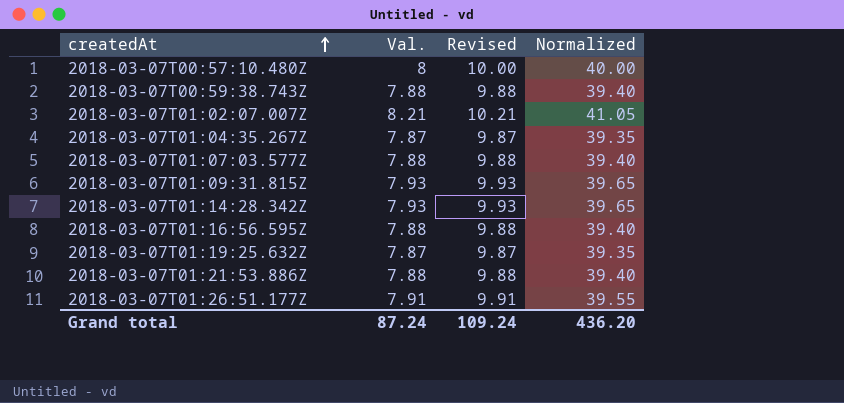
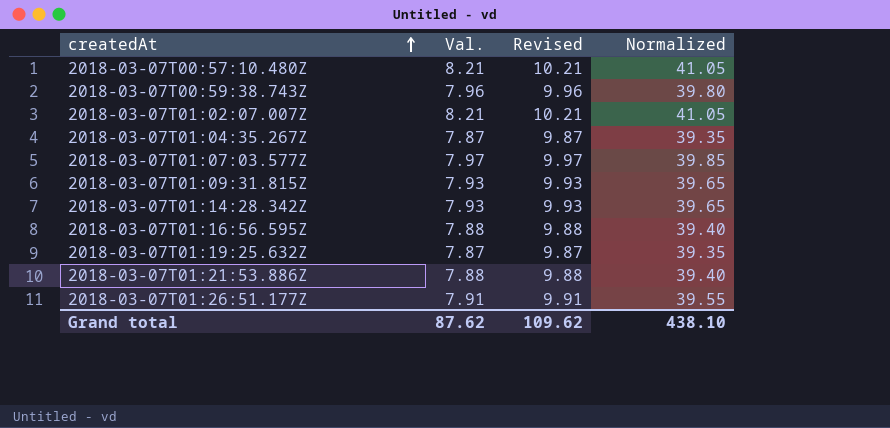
2018-03-07T00:57:10.480Z | Val.: 8 -> 8.21
2018-03-07T00:57:10.480Z | Revised: 10.00 -> 10.21
2018-03-07T00:57:10.480Z | Normalized: 40.00 -> 41.05
2018-03-07T00:59:38.743Z | Val.: 7.88 -> 7.96
2018-03-07T00:59:38.743Z | Revised: 9.88 -> 9.96
2018-03-07T00:59:38.743Z | Normalized: 39.40 -> 39.80
2018-03-07T01:07:03.577Z | Val.: 7.88 -> 7.97
2018-03-07T01:07:03.577Z | Revised: 9.88 -> 9.97
2018-03-07T01:07:03.577Z | Normalized: 39.40 -> 39.85
Grand total | Val.: 87.24 -> 87.62
Grand total | Revised: 109.24 -> 109.62
Grand total | Normalized: 436.20 -> 438.10

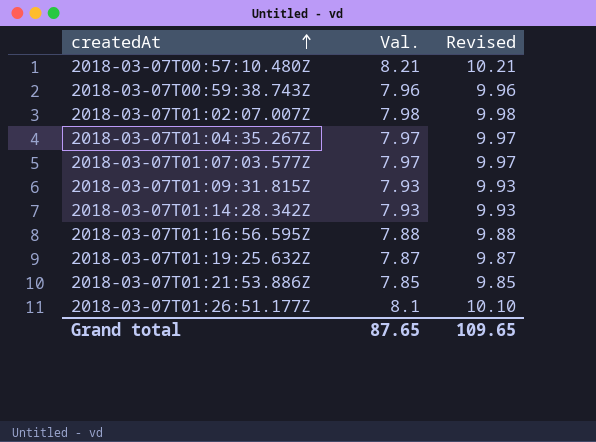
column Normalized | formula: [Val.] * 5 -> none
2018-03-07T01:02:07.007Z | Val.: 8.21 -> 7.98
2018-03-07T01:02:07.007Z | Revised: 10.21 -> 9.98
2018-03-07T01:04:35.267Z | Val.: 7.87 -> 7.97
2018-03-07T01:04:35.267Z | Revised: 9.87 -> 9.97
2018-03-07T01:21:53.886Z | Val.: 7.88 -> 7.85
2018-03-07T01:21:53.886Z | Revised: 9.88 -> 9.85
2018-03-07T01:26:51.177Z | Val.: 7.91 -> 8.1
2018-03-07T01:26:51.177Z | Revised: 9.91 -> 10.10
Grand total | Val.: 87.62 -> 87.65
Grand total | Revised: 109.62 -> 109.65

